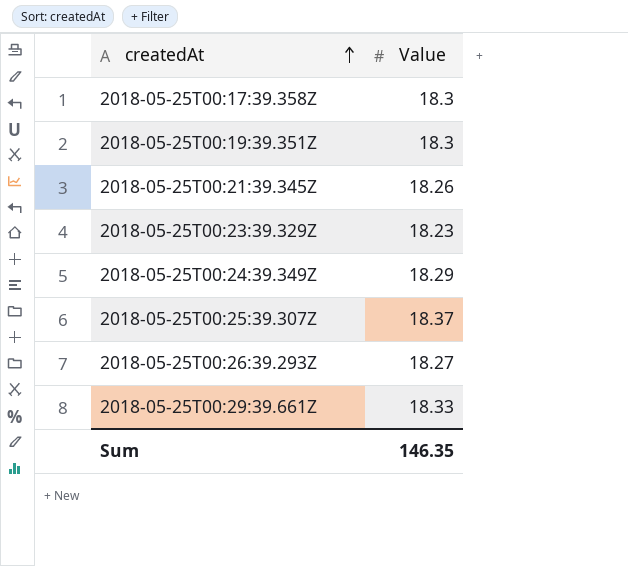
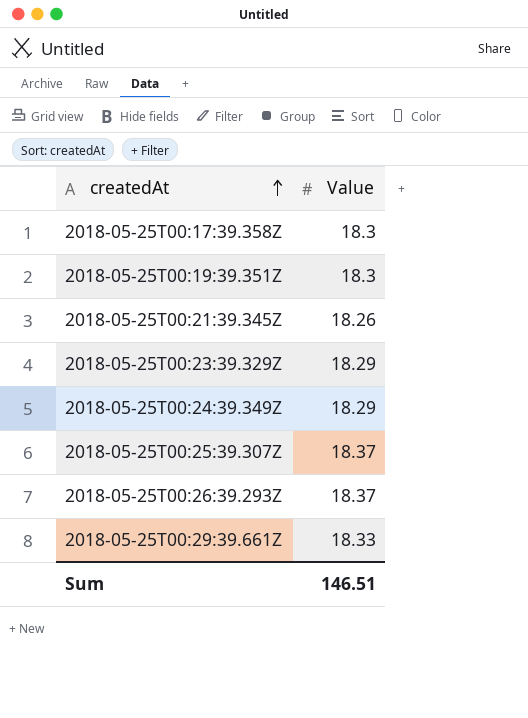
2018-05-25T00:23:39.329Z | Value: 18.23 -> 18.29
2018-05-25T00:26:39.293Z | Value: 18.27 -> 18.37
Sum | Value: 146.35 -> 146.51

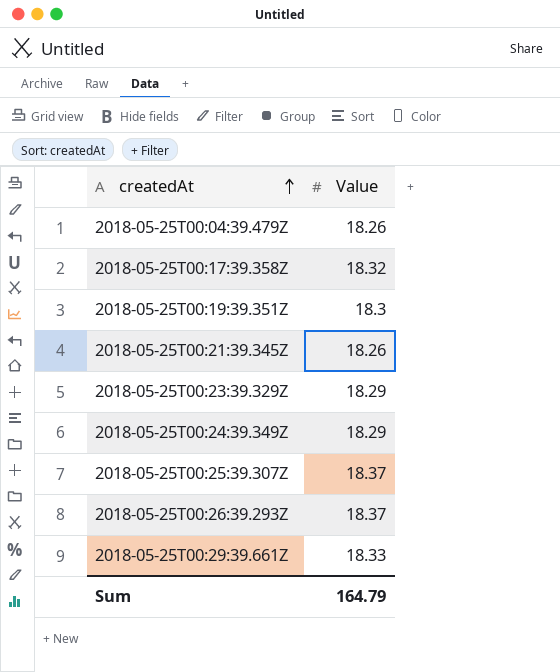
row 2018-05-25T00:04:39.479Z: none -> 18.26
2018-05-25T00:17:39.358Z | Value: 18.3 -> 18.32
Sum | Value: 146.51 -> 164.79

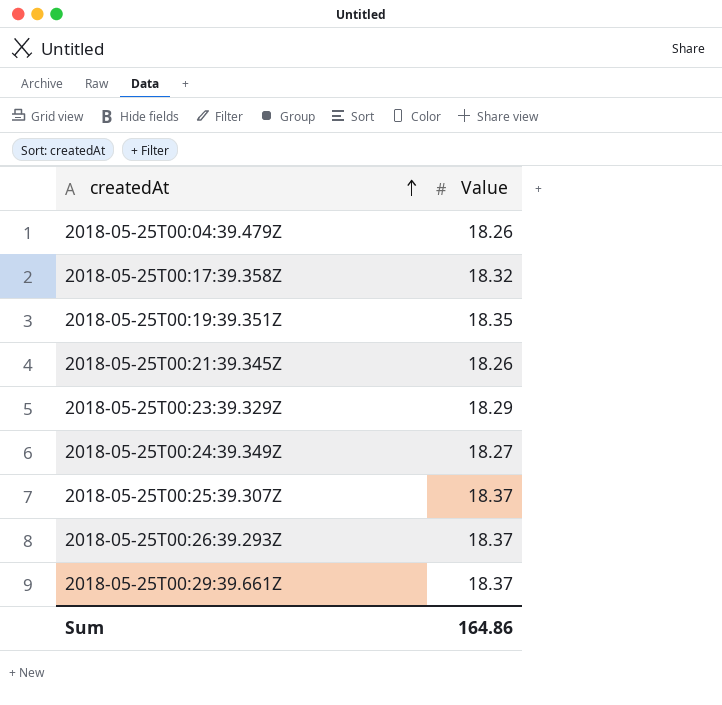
2018-05-25T00:19:39.351Z | Value: 18.3 -> 18.35
2018-05-25T00:24:39.349Z | Value: 18.29 -> 18.27
2018-05-25T00:29:39.661Z | Value: 18.33 -> 18.37
Sum | Value: 164.79 -> 164.86

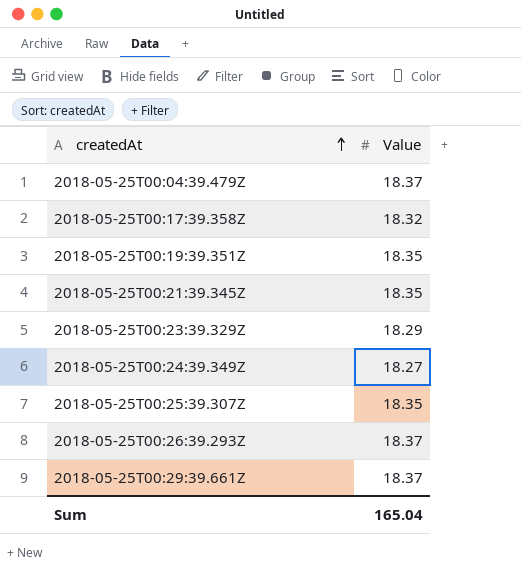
2018-05-25T00:04:39.479Z | Value: 18.26 -> 18.37
2018-05-25T00:21:39.345Z | Value: 18.26 -> 18.35
2018-05-25T00:25:39.307Z | Value: 18.37 -> 18.35
Sum | Value: 164.86 -> 165.04

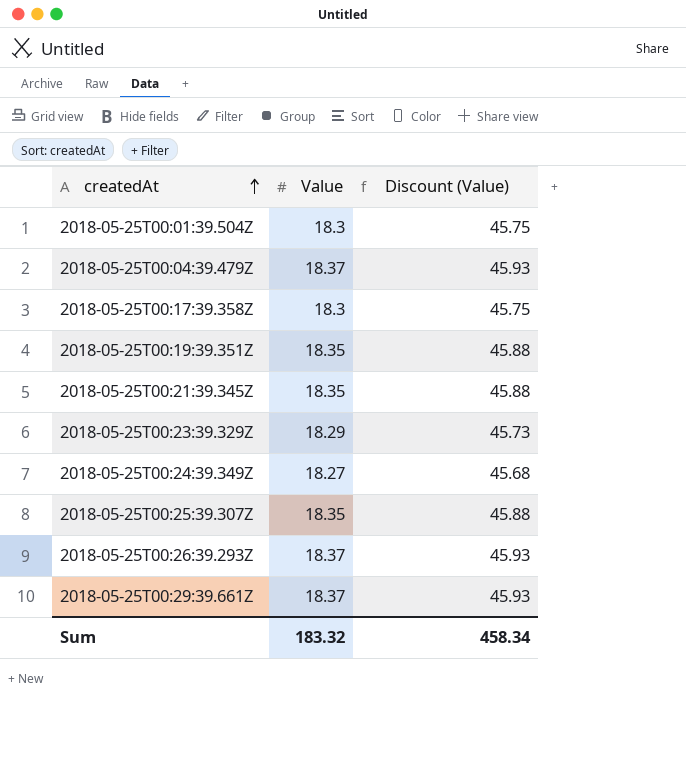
column Discount (Value) | formula: none -> [Value] * 2.5
row 2018-05-25T00:01:39.504Z: none -> 18.3 | 45.75
2018-05-25T00:17:39.358Z | Value: 18.32 -> 18.3
Sum | Value: 165.04 -> 183.32

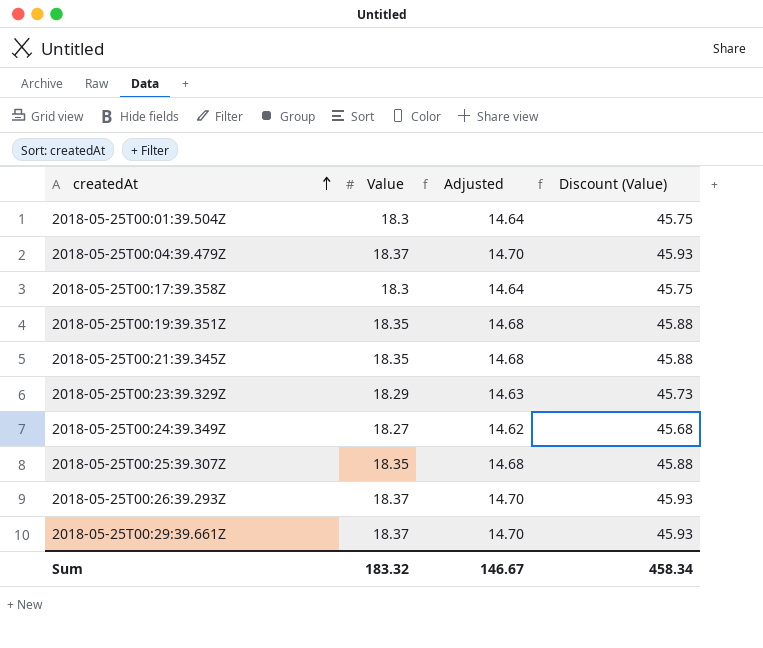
column Adjusted | formula: none -> [Value] * 0.8

